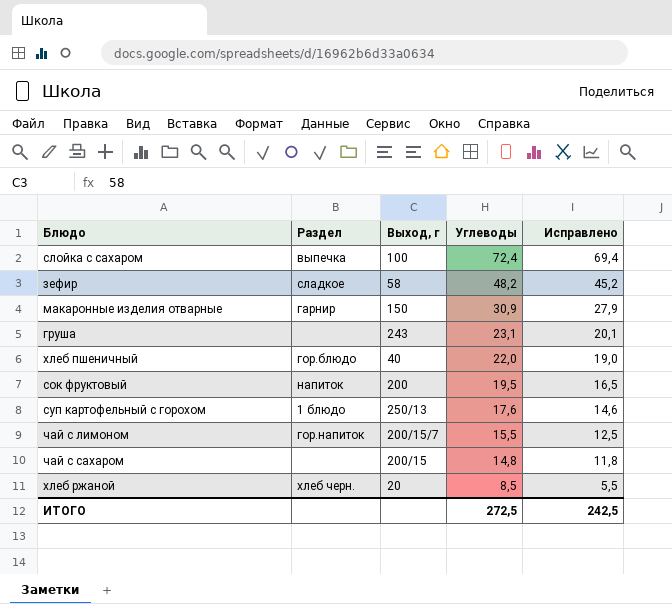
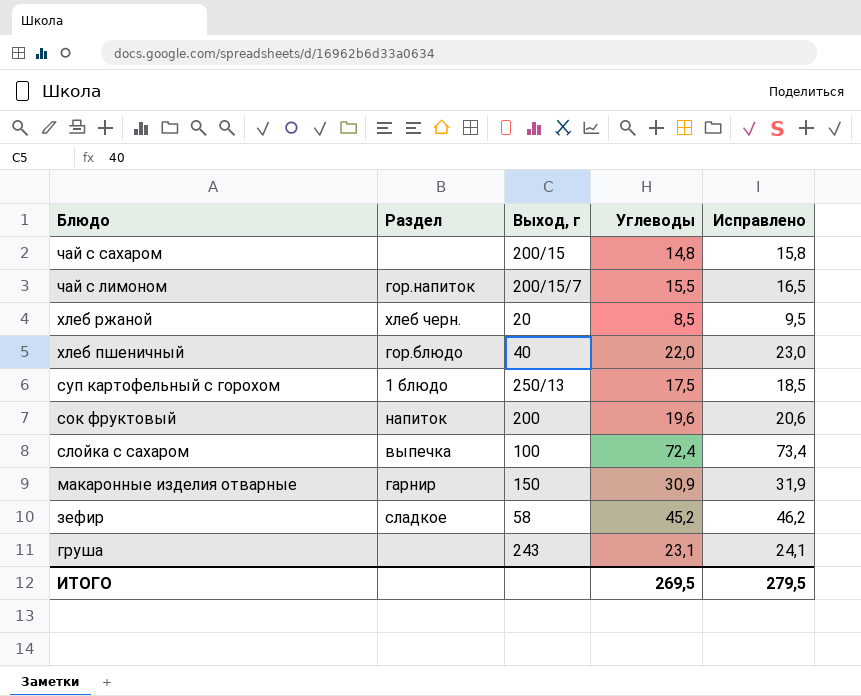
row order: Углеводы descending -> Блюдо descending
column Исправлено | formula: [Углеводы] - 3 -> [Углеводы] + 1
суп картофельный с горохом | Углеводы: 17,6 -> 17,5
сок фруктовый | Углеводы: 19,5 -> 19,6
зефир | Углеводы: 48,2 -> 45,2
ИТОГО | Углеводы: 272,5 -> 269,5
ИТОГО | Исправлено: 242,5 -> 279,5

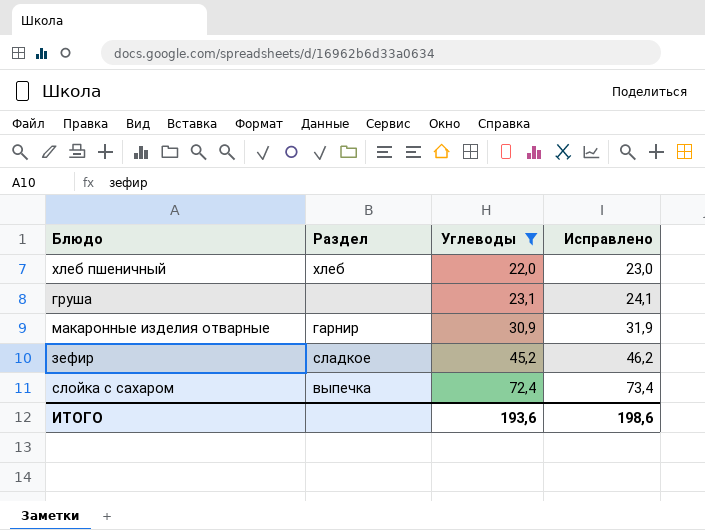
filter: none -> Углеводы >= 22,0
row order: Блюдо descending -> Углеводы ascending
column Выход, г | position: 3 -> none
хлеб пшеничный | Раздел: гор.блюдо -> хлеб
ИТОГО | Углеводы: 269,5 -> 193,6
ИТОГО | Исправлено: 279,5 -> 198,6

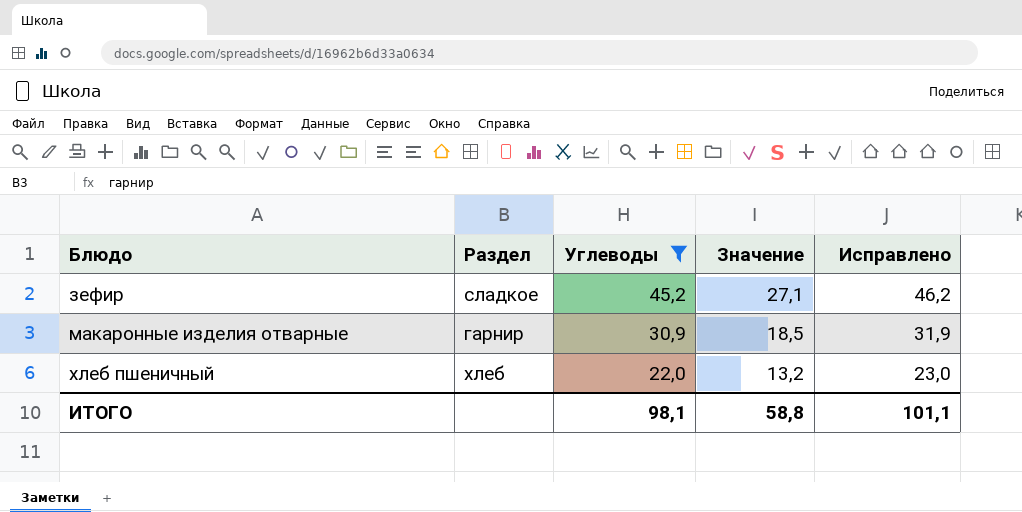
row order: Углеводы ascending -> Блюдо ascending
column Значение | formula: none -> [Углеводы] * 0,6
row груша: none | 23,1 | 24,1 -> none
row слойка с сахаром: выпечка | 72,4 | 73,4 -> none
ИТОГО | Углеводы: 193,6 -> 98,1
ИТОГО | Исправлено: 198,6 -> 101,1

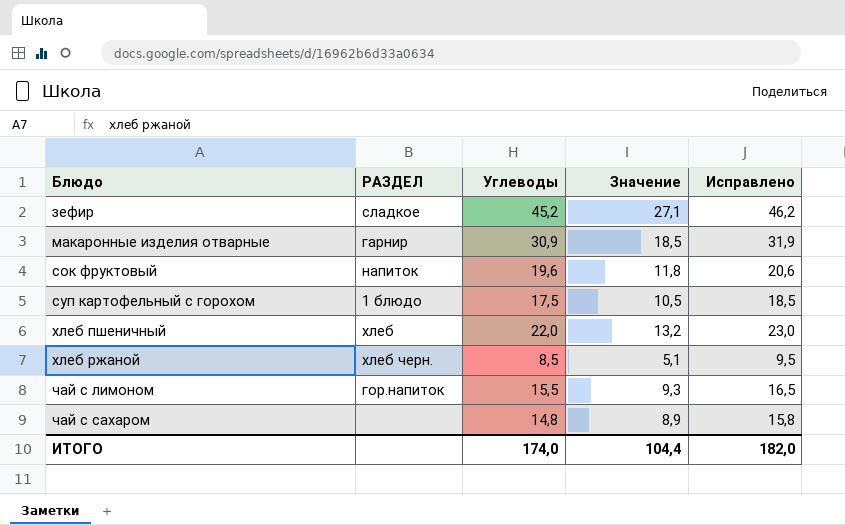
filter: Углеводы >= 22,0 -> none
column name: Раздел -> РАЗДЕЛ
ИТОГО | Углеводы: 98,1 -> 174,0
ИТОГО | Значение: 58,8 -> 104,4
ИТОГО | Исправлено: 101,1 -> 182,0

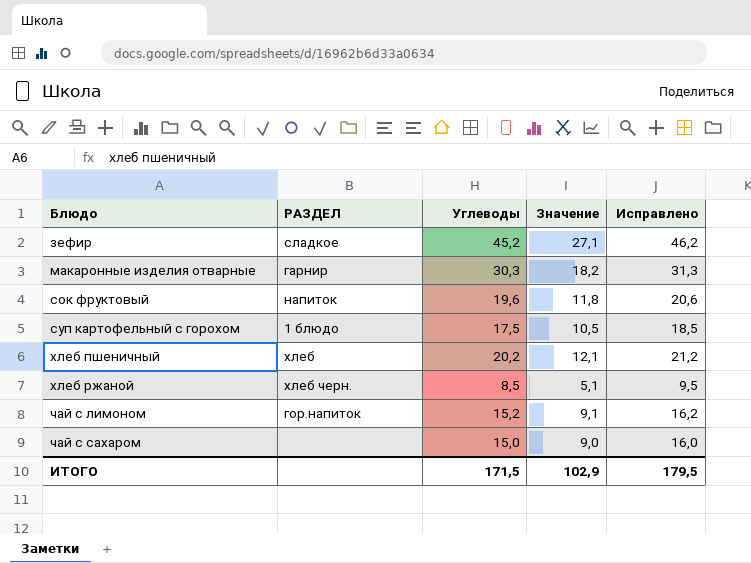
макаронные изделия отварные | Углеводы: 30,9 -> 30,3
макаронные изделия отварные | Значение: 18,5 -> 18,2
макаронные изделия отварные | Исправлено: 31,9 -> 31,3
хлеб пшеничный | Углеводы: 22,0 -> 20,2
хлеб пшеничный | Значение: 13,2 -> 12,1
хлеб пшеничный | Исправлено: 23,0 -> 21,2
чай с лимоном | Углеводы: 15,5 -> 15,2
чай с лимоном | Значение: 9,3 -> 9,1
чай с лимоном | Исправлено: 16,5 -> 16,2
чай с сахаром | Углеводы: 14,8 -> 15,0
чай с сахаром | Значение: 8,9 -> 9,0
чай с сахаром | Исправлено: 15,8 -> 16,0
ИТОГО | Углеводы: 174,0 -> 171,5
ИТОГО | Значение: 104,4 -> 102,9
ИТОГО | Исправлено: 182,0 -> 179,5

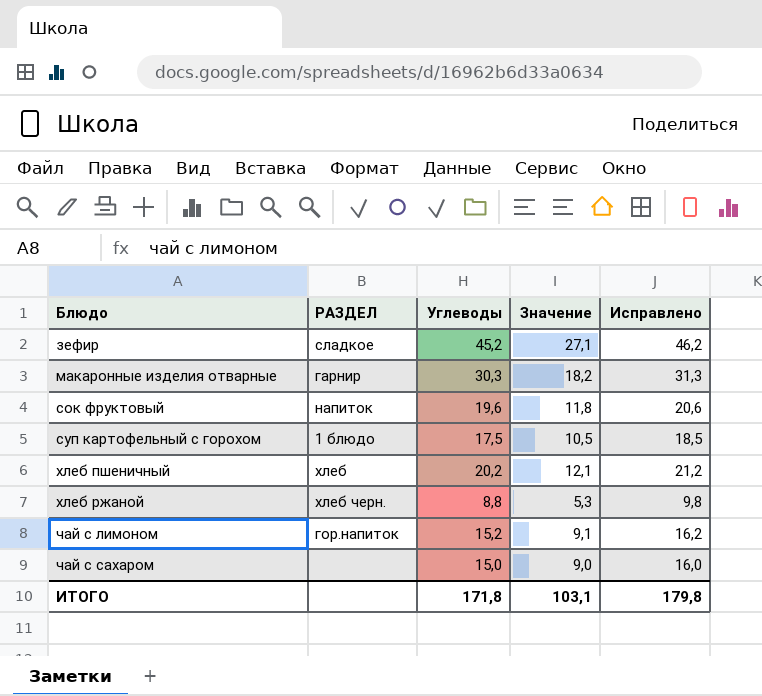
хлеб ржаной | Углеводы: 8,5 -> 8,8
хлеб ржаной | Значение: 5,1 -> 5,3
хлеб ржаной | Исправлено: 9,5 -> 9,8
ИТОГО | Углеводы: 171,5 -> 171,8
ИТОГО | Значение: 102,9 -> 103,1
ИТОГО | Исправлено: 179,5 -> 179,8

